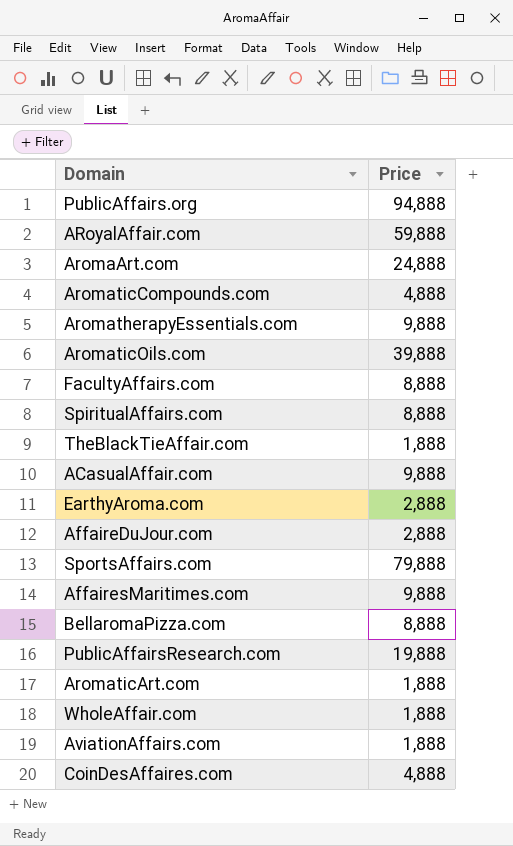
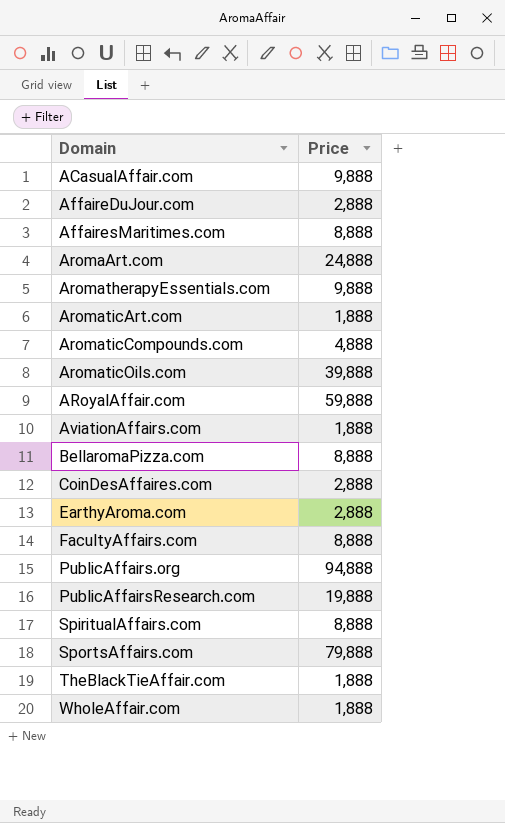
row order: none -> Domain ascending
AffairesMaritimes.com | Price: 9,888 -> 8,888
CoinDesAffaires.com | Price: 4,888 -> 2,888

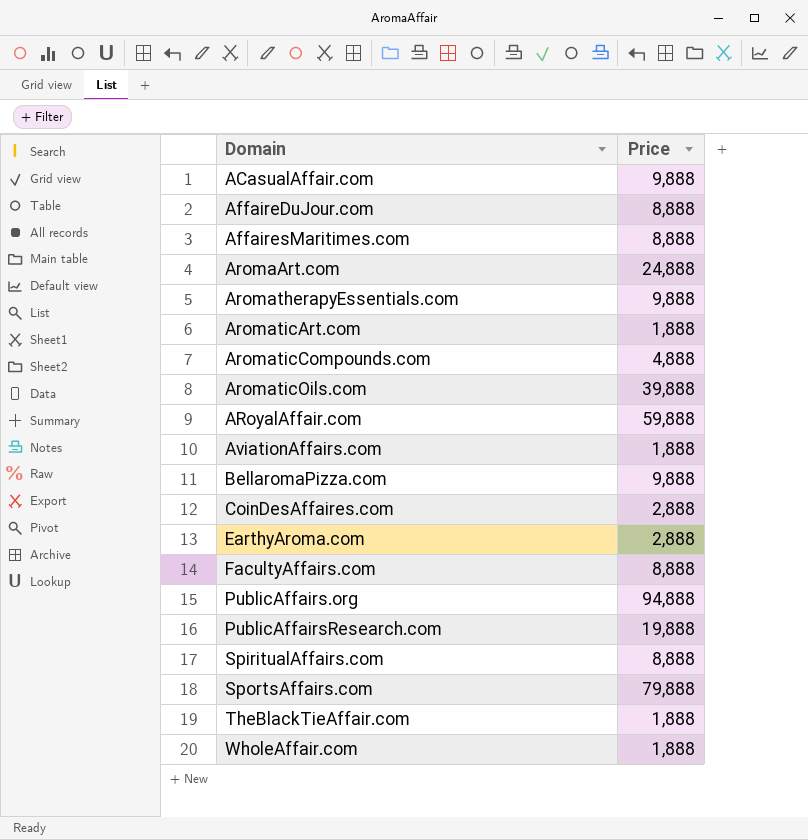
AffaireDuJour.com | Price: 2,888 -> 8,888
BellaromaPizza.com | Price: 8,888 -> 9,888

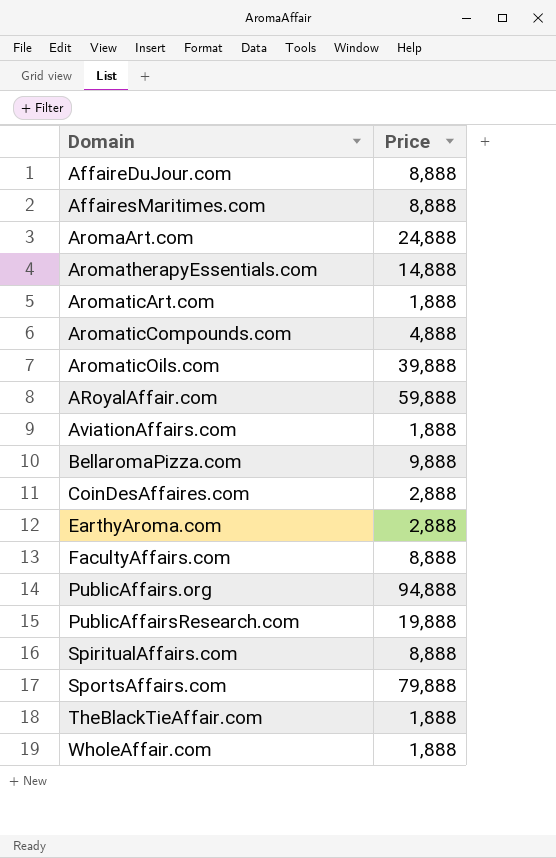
row ACasualAffair.com: 9,888 -> none
AromatherapyEssentials.com | Price: 9,888 -> 14,888

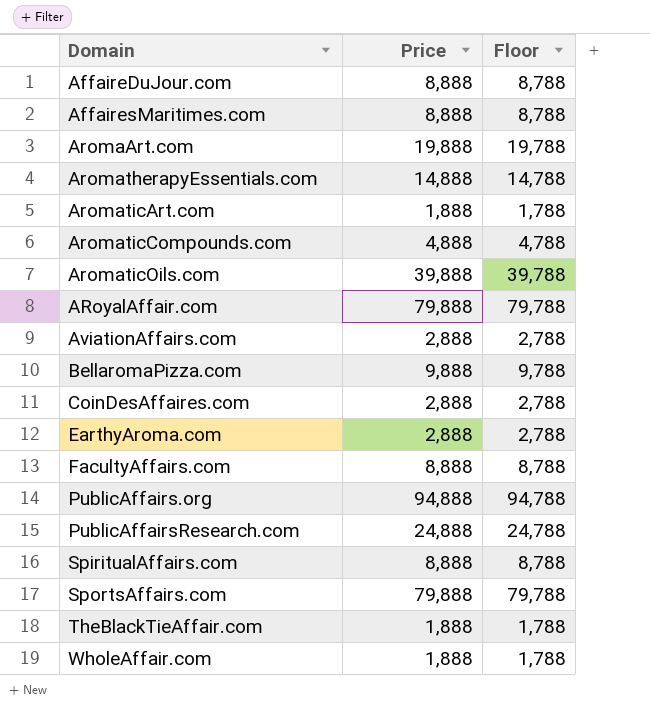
column Floor | formula: none -> [Price] - 100
AromaArt.com | Price: 24,888 -> 19,888
ARoyalAffair.com | Price: 59,888 -> 79,888
AviationAffairs.com | Price: 1,888 -> 2,888
PublicAffairsResearch.com | Price: 19,888 -> 24,888

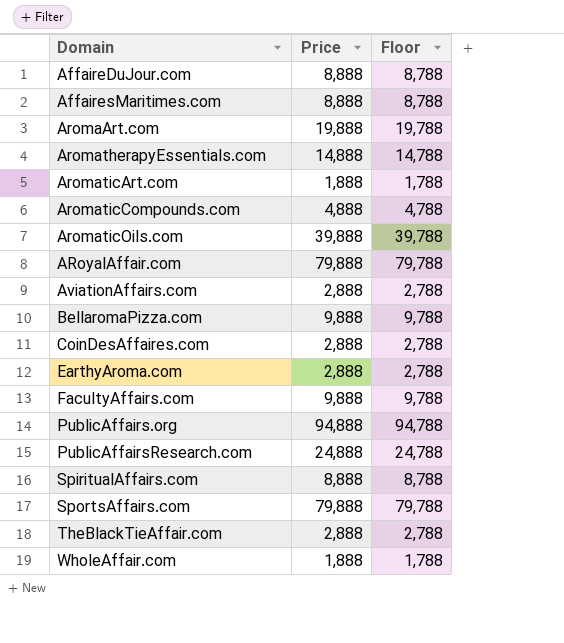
FacultyAffairs.com | Price: 8,888 -> 9,888
FacultyAffairs.com | Floor: 8,788 -> 9,788
TheBlackTieAffair.com | Price: 1,888 -> 2,888
TheBlackTieAffair.com | Floor: 1,788 -> 2,788

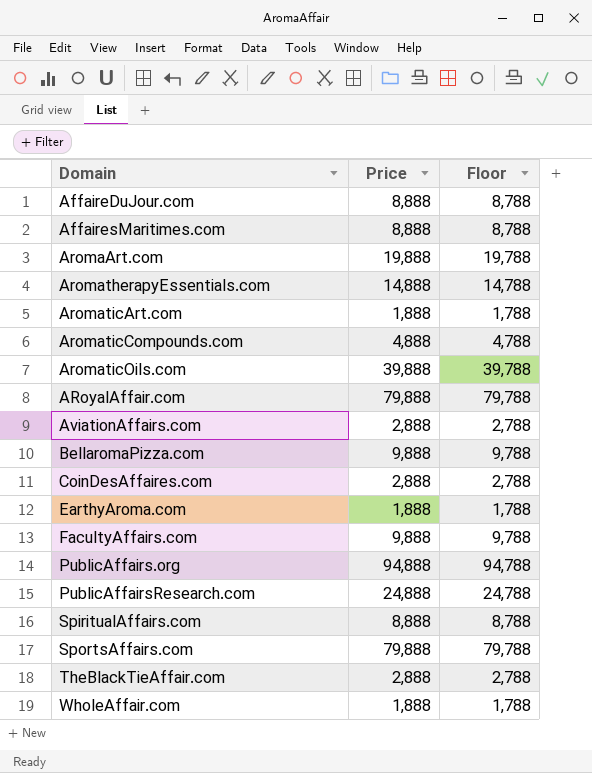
EarthyAroma.com | Price: 2,888 -> 1,888
EarthyAroma.com | Floor: 2,788 -> 1,788

